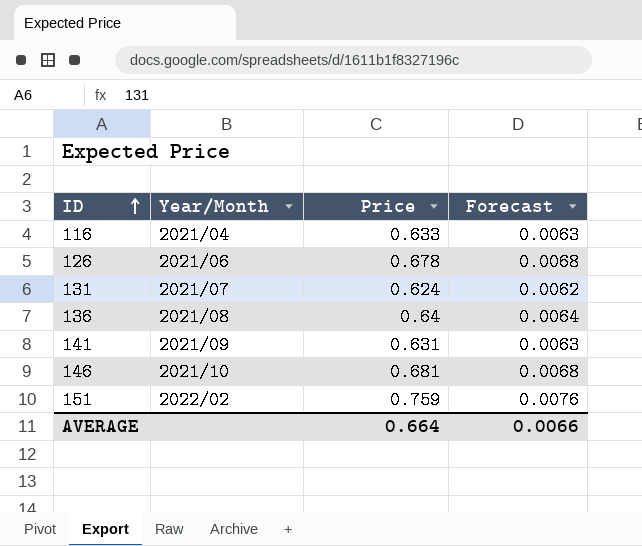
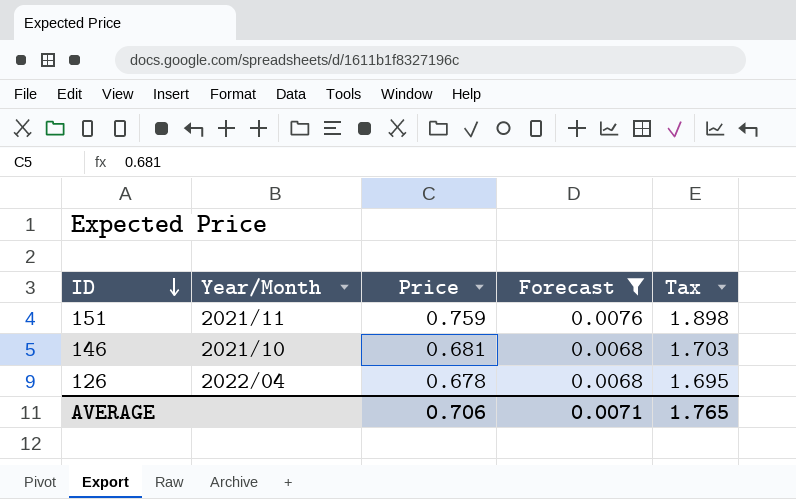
filter: none -> Forecast >= 0.0068
row order: ID ascending -> ID descending
column Tax | formula: none -> [Price] * 2.5
151 | Year/Month: 2022/02 -> 2021/11
126 | Year/Month: 2021/06 -> 2022/04
AVERAGE | Price: 0.664 -> 0.706
AVERAGE | Forecast: 0.0066 -> 0.0071

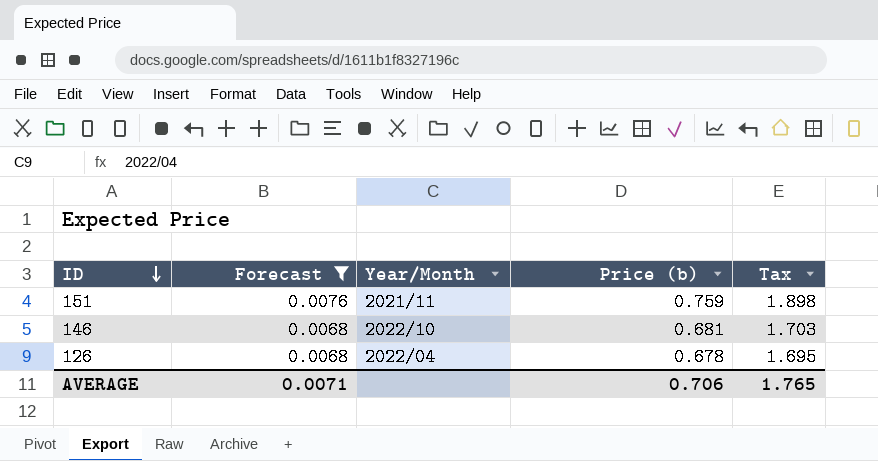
column Forecast | position: 4 -> 2
column name: Price -> Price (b)
146 | Year/Month: 2021/10 -> 2022/10

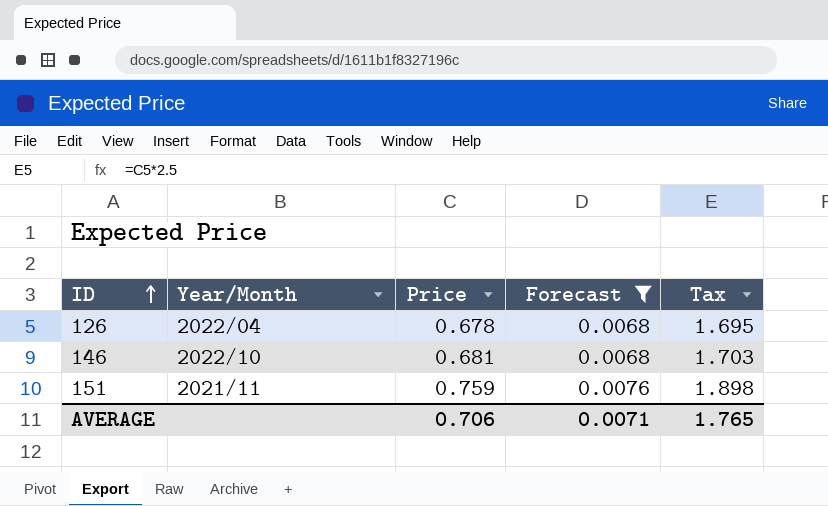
row order: ID descending -> ID ascending
column name: Price (b) -> Price
column Forecast | position: 2 -> 4

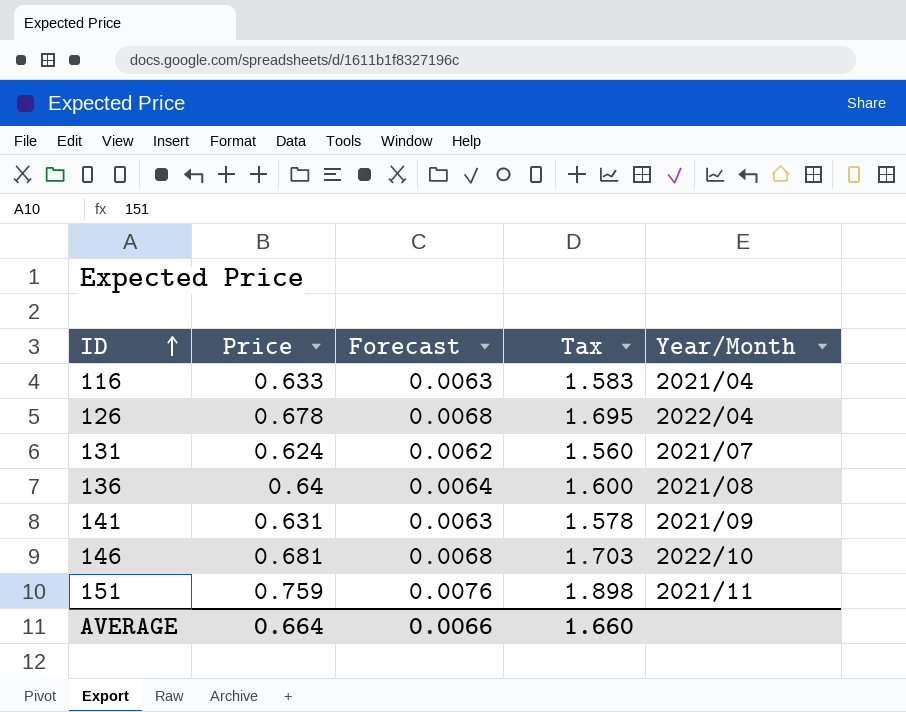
filter: Forecast >= 0.0068 -> none
column Year/Month | position: 2 -> 5
AVERAGE | Price: 0.706 -> 0.664
AVERAGE | Forecast: 0.0071 -> 0.0066
AVERAGE | Tax: 1.765 -> 1.660

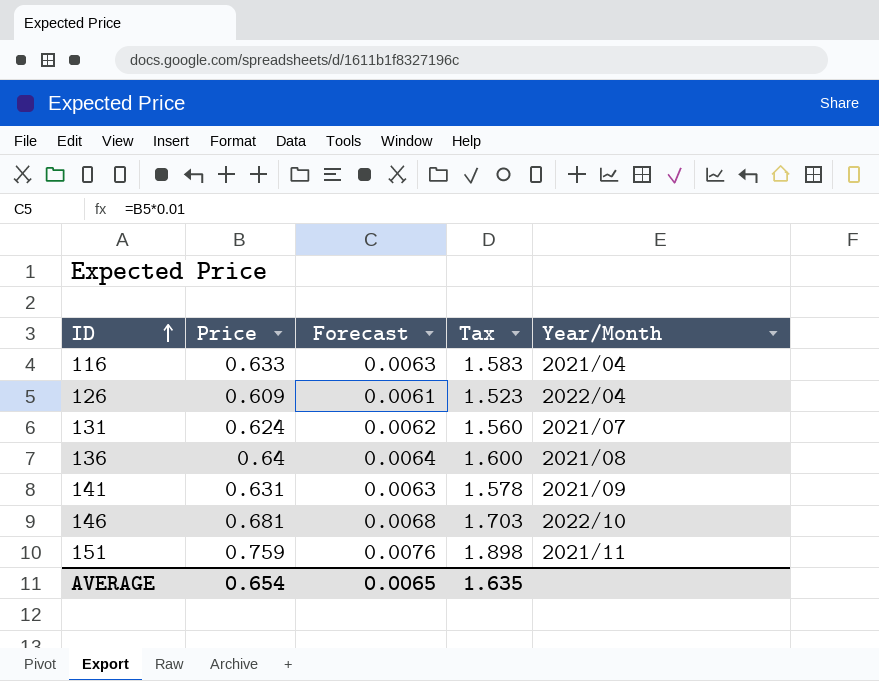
126 | Price: 0.678 -> 0.609
126 | Forecast: 0.0068 -> 0.0061
126 | Tax: 1.695 -> 1.523
AVERAGE | Price: 0.664 -> 0.654
AVERAGE | Forecast: 0.0066 -> 0.0065
AVERAGE | Tax: 1.660 -> 1.635

